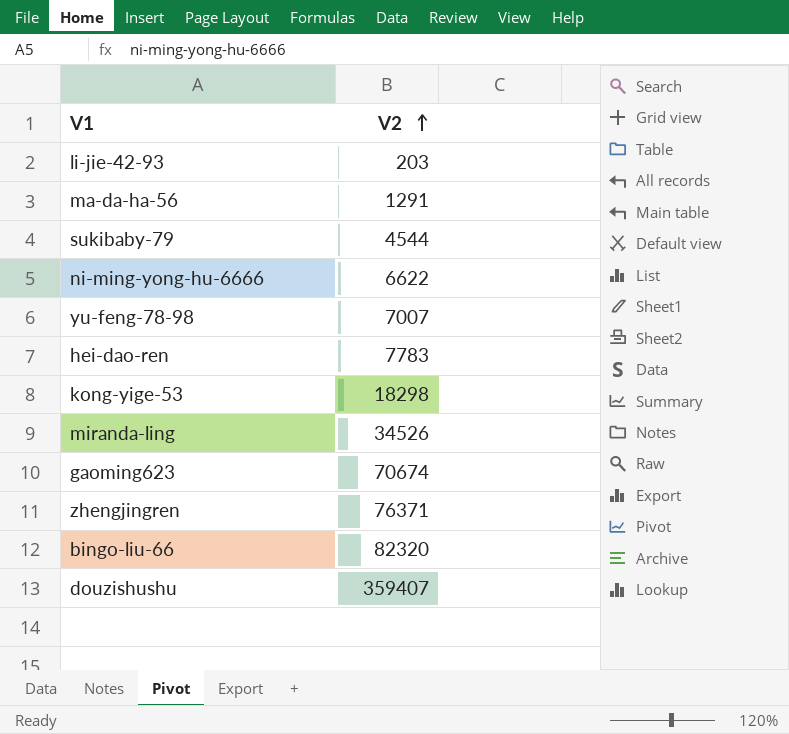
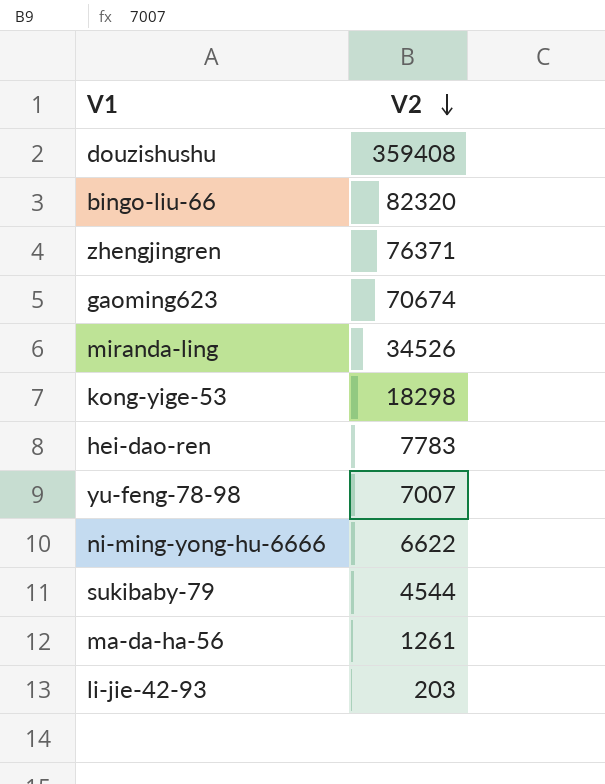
row order: V2 ascending -> V2 descending
douzishushu | V2: 359407 -> 359408
ma-da-ha-56 | V2: 1291 -> 1261

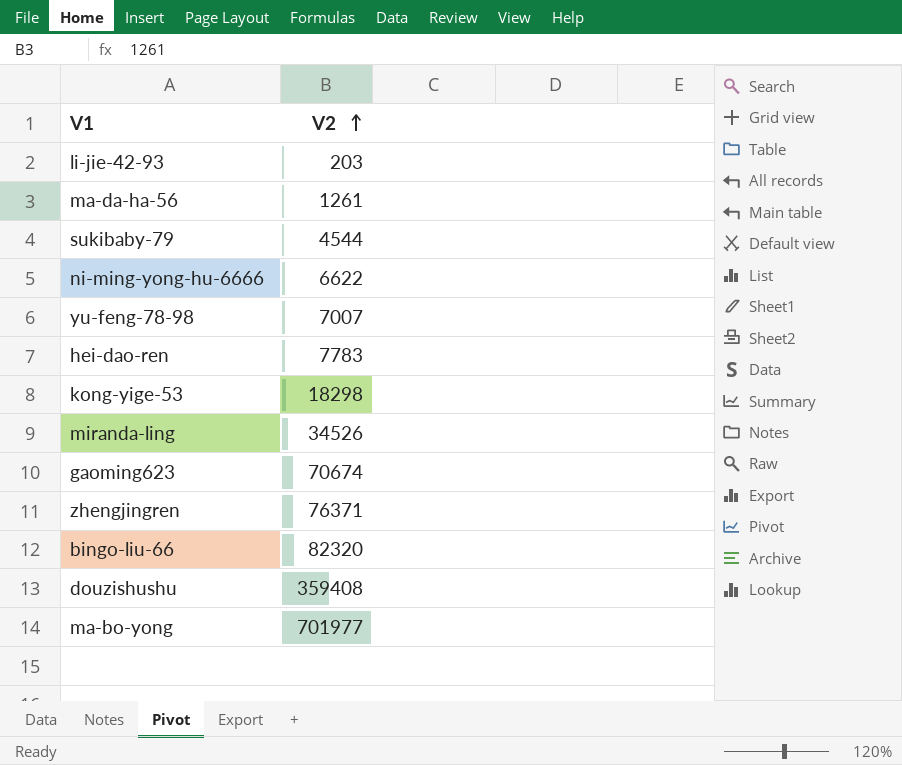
row order: V2 descending -> V2 ascending
row ma-bo-yong: none -> 701977

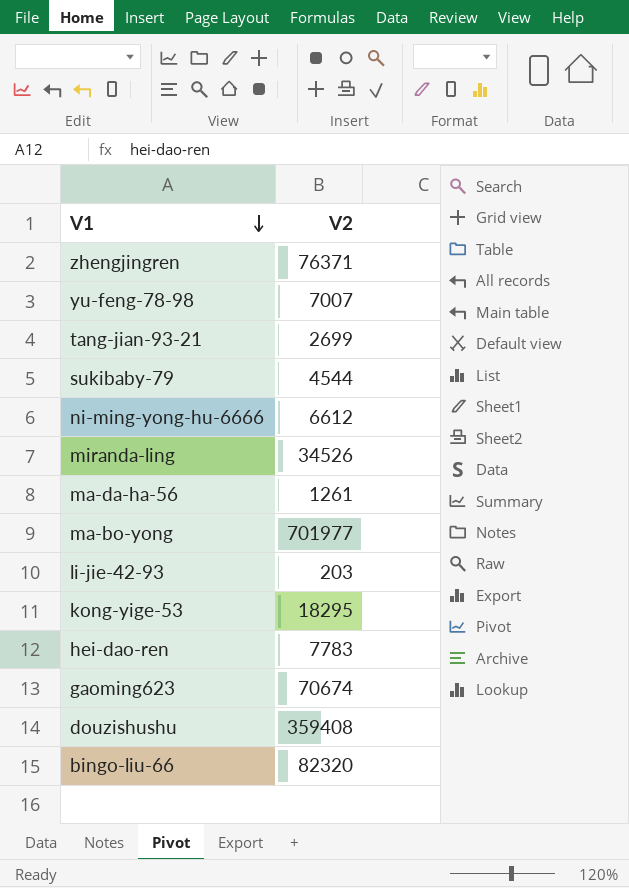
row order: V2 ascending -> V1 descending
row tang-jian-93-21: none -> 2699
ni-ming-yong-hu-6666 | V2: 6622 -> 6612
kong-yige-53 | V2: 18298 -> 18295

